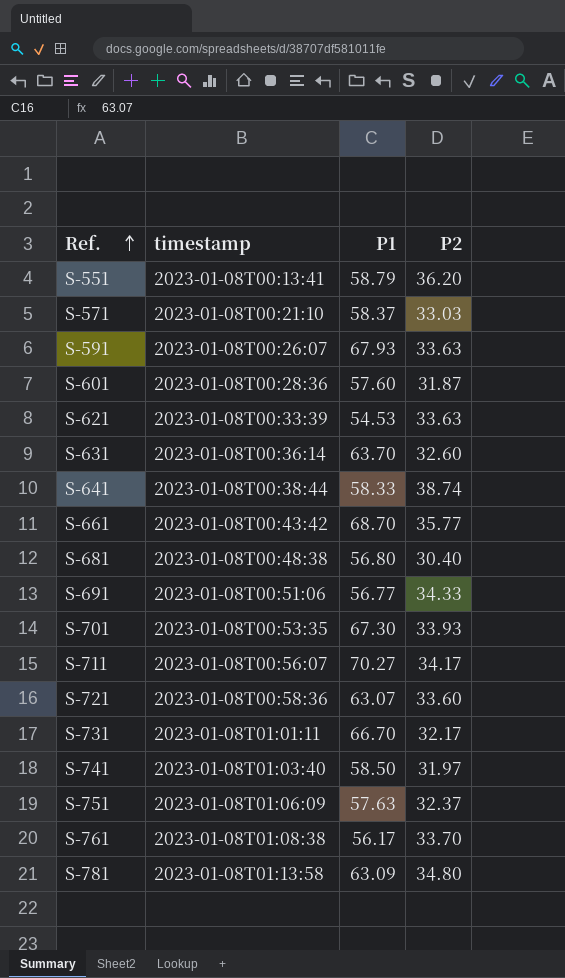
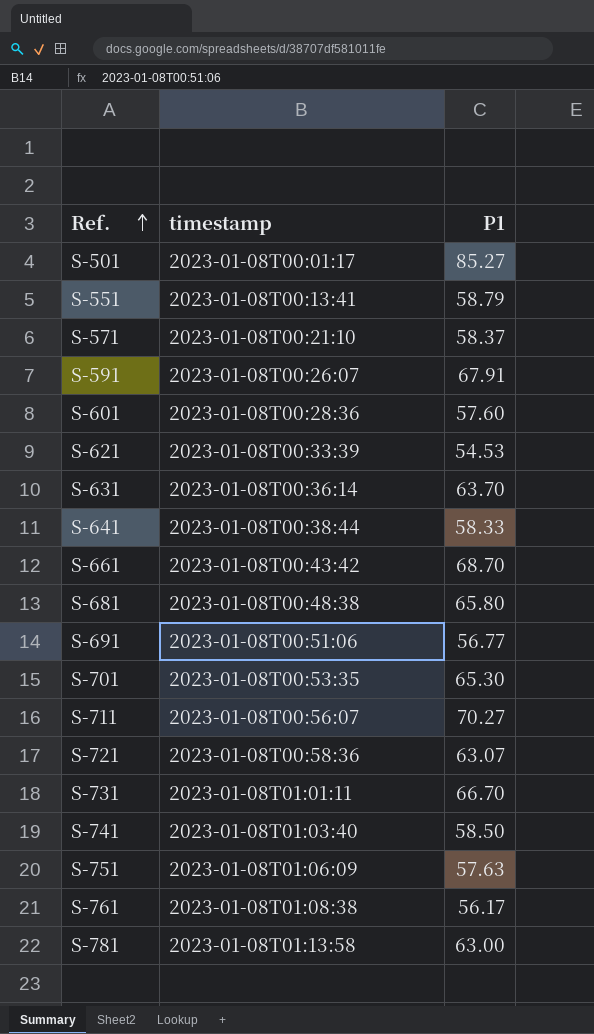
column P2 | position: 4 -> none
row S-501: none -> 2023-01-08T00:01:17 | 85.27
S-591 | P1: 67.93 -> 67.91
S-681 | P1: 56.80 -> 65.80
S-701 | P1: 67.30 -> 65.30
S-781 | P1: 63.09 -> 63.00

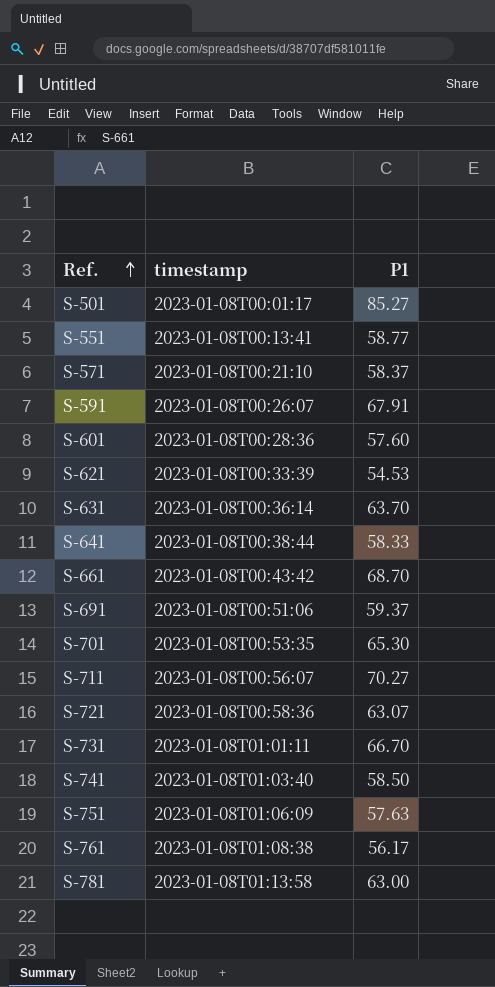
row S-681: 2023-01-08T00:48:38 | 65.80 -> none
S-551 | P1: 58.79 -> 58.77
S-691 | P1: 56.77 -> 59.37

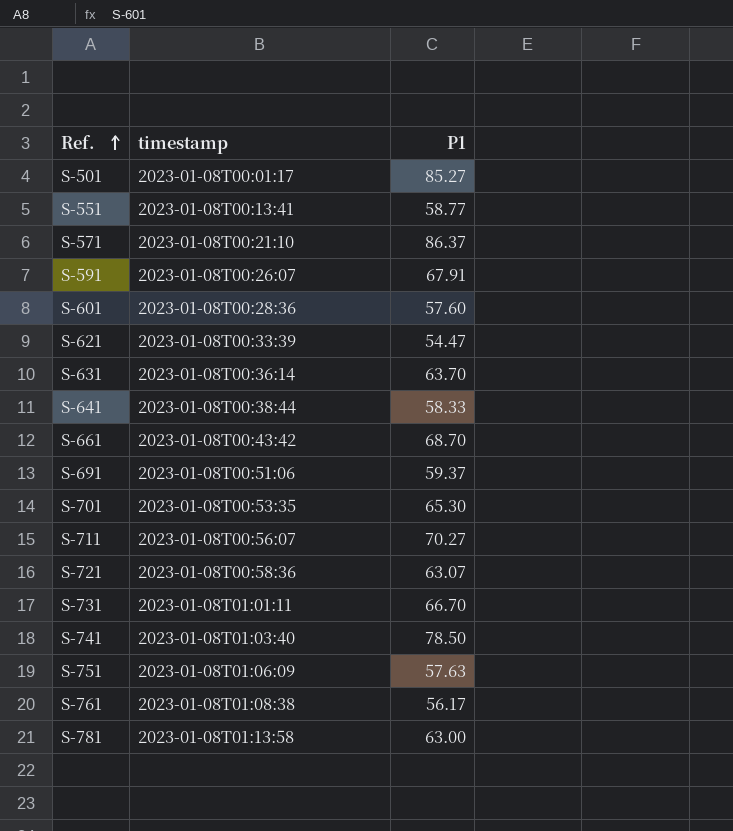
S-571 | P1: 58.37 -> 86.37
S-621 | P1: 54.53 -> 54.47
S-741 | P1: 58.50 -> 78.50

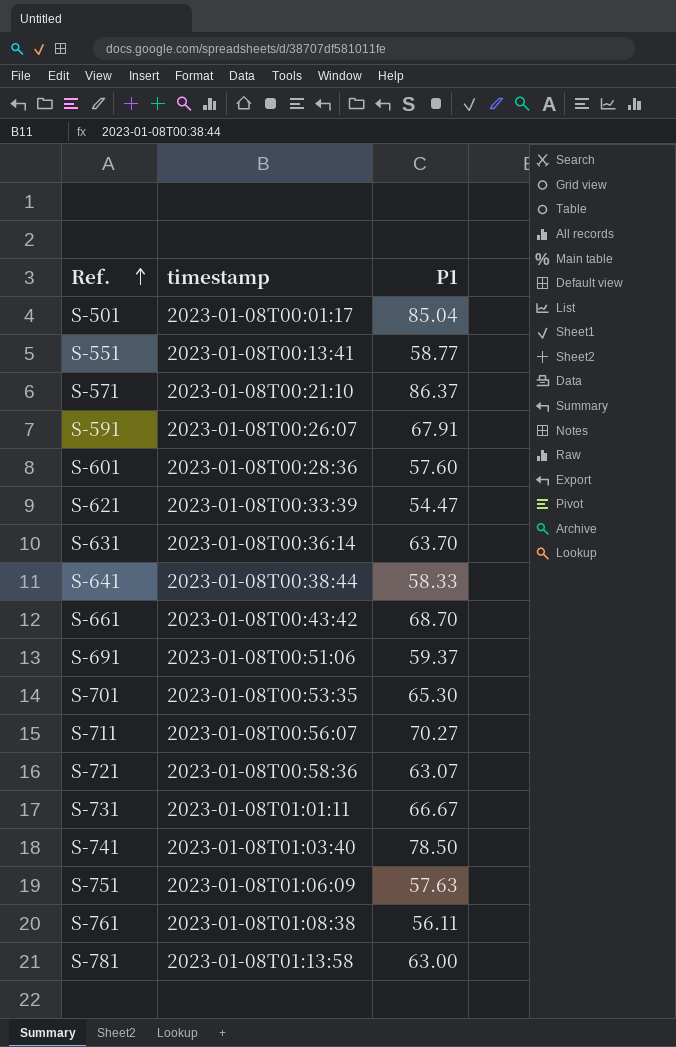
S-501 | P1: 85.27 -> 85.04
S-731 | P1: 66.70 -> 66.67
S-761 | P1: 56.17 -> 56.11

